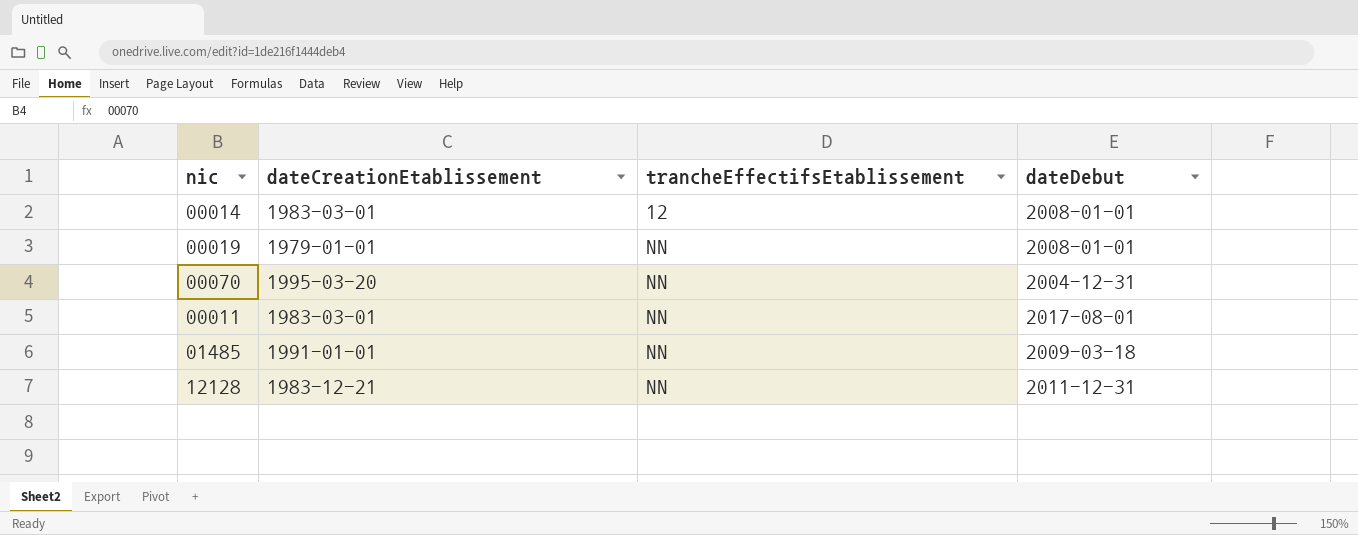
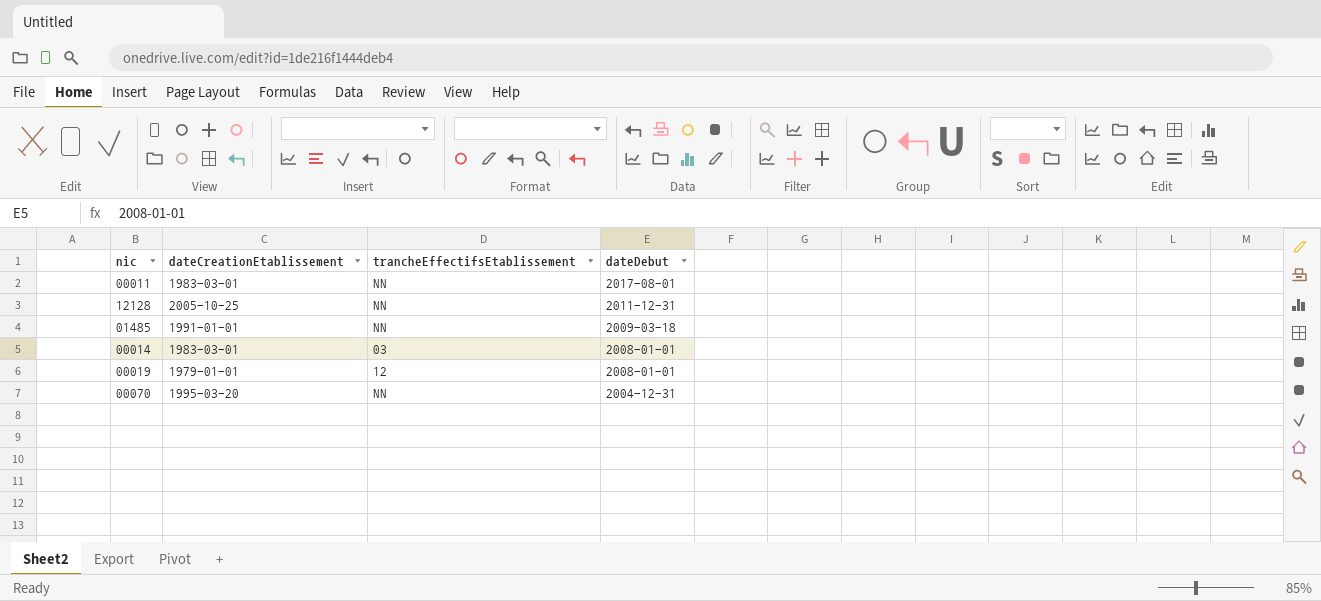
row order: trancheEffectifsEtablissement ascending -> dateDebut descending
12128 | dateCreationEtablissement: 1983-12-21 -> 2005-10-25
00014 | trancheEffectifsEtablissement: 12 -> 03
00019 | trancheEffectifsEtablissement: NN -> 12

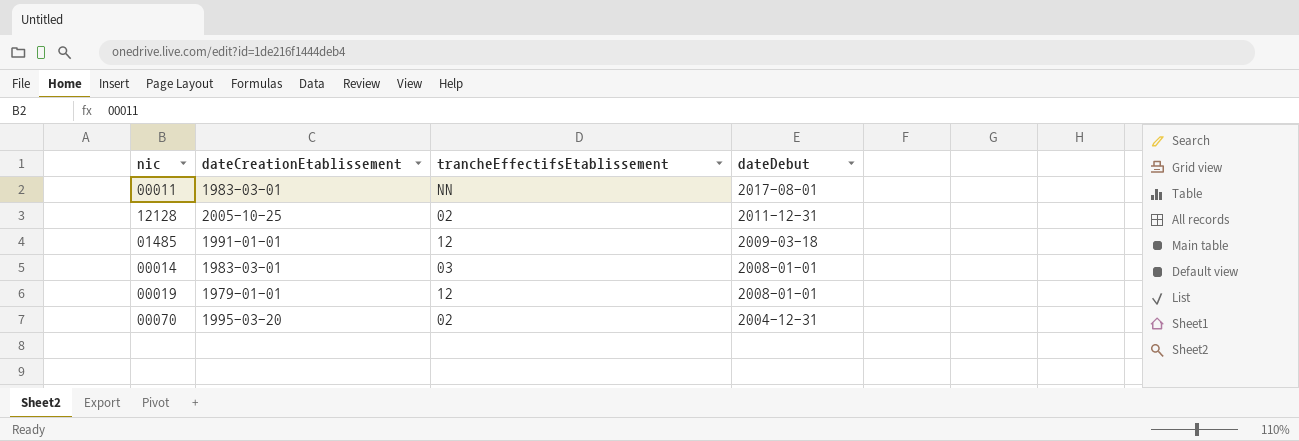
12128 | trancheEffectifsEtablissement: NN -> 02
01485 | trancheEffectifsEtablissement: NN -> 12
00070 | trancheEffectifsEtablissement: NN -> 02

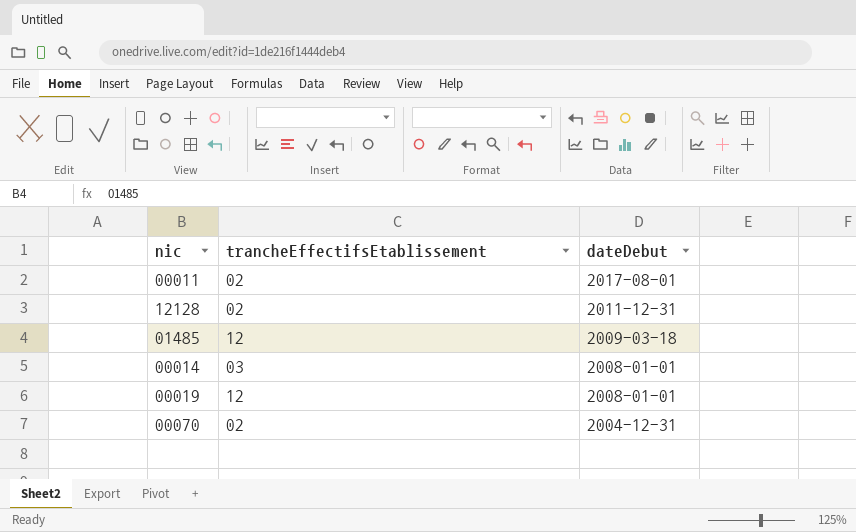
column dateCreationEtablissement | position: 2 -> none
00011 | trancheEffectifsEtablissement: NN -> 02

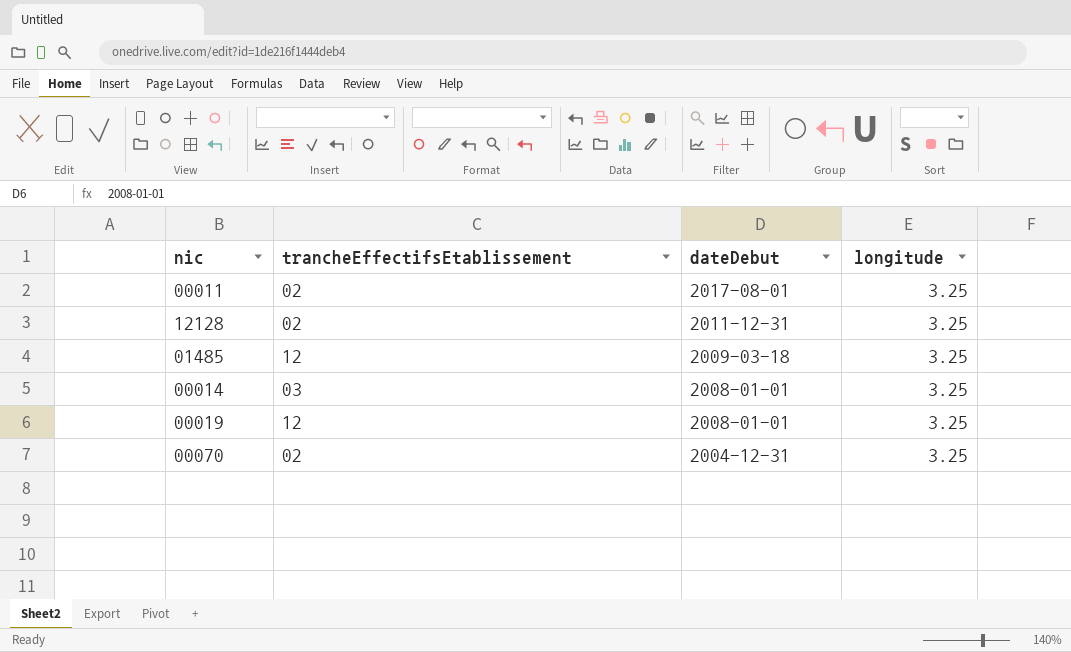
column longitude | position: none -> 4

